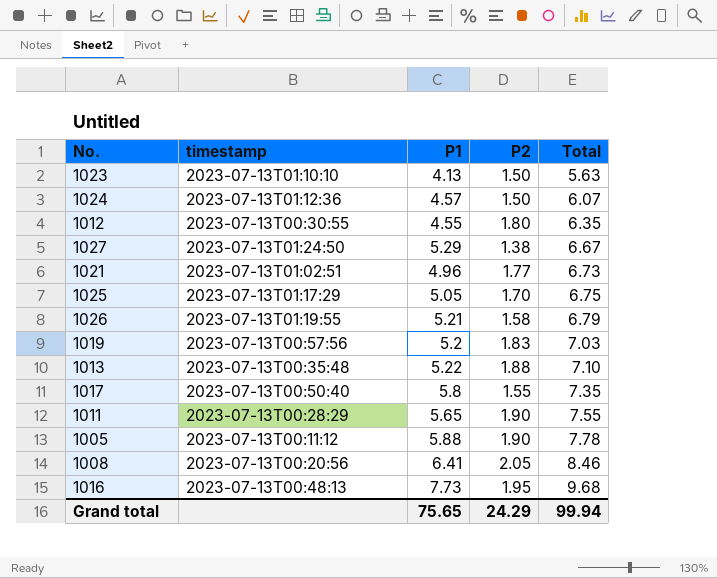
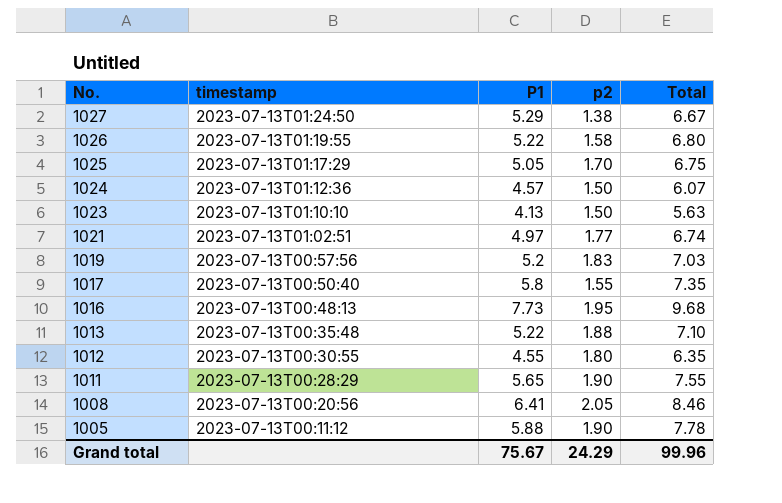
row order: Total ascending -> No. descending
column name: P2 -> p2
1026 | P1: 5.21 -> 5.22
1026 | Total: 6.79 -> 6.80
1021 | P1: 4.96 -> 4.97
1021 | Total: 6.73 -> 6.74
Grand total | P1: 75.65 -> 75.67
Grand total | Total: 99.94 -> 99.96

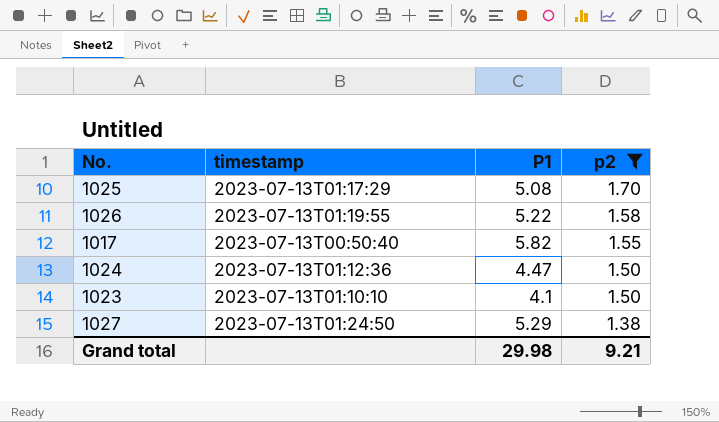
filter: none -> p2 <= 1.70
row order: No. descending -> p2 descending
column Total | formula: [P1] + [p2] -> none
1025 | P1: 5.05 -> 5.08
1017 | P1: 5.8 -> 5.82
1024 | P1: 4.57 -> 4.47
1023 | P1: 4.13 -> 4.1
Grand total | P1: 75.67 -> 29.98
Grand total | p2: 24.29 -> 9.21

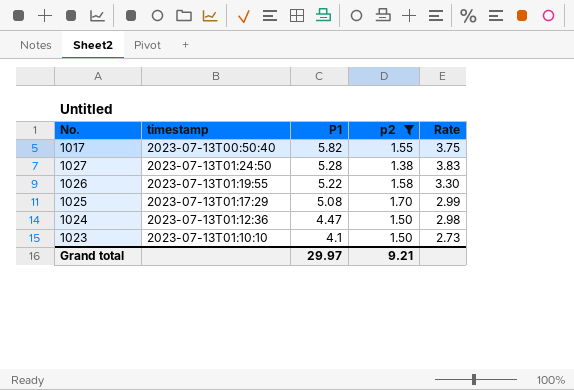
row order: p2 descending -> P1 descending
column Rate | formula: none -> [P1] / [p2]
1027 | P1: 5.29 -> 5.28
Grand total | P1: 29.98 -> 29.97

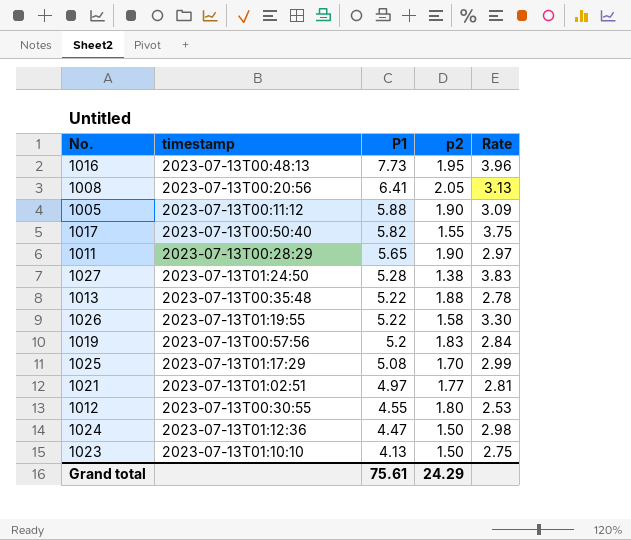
filter: p2 <= 1.70 -> none
1023 | P1: 4.1 -> 4.13
1023 | Rate: 2.73 -> 2.75
Grand total | P1: 29.97 -> 75.61
Grand total | p2: 9.21 -> 24.29

